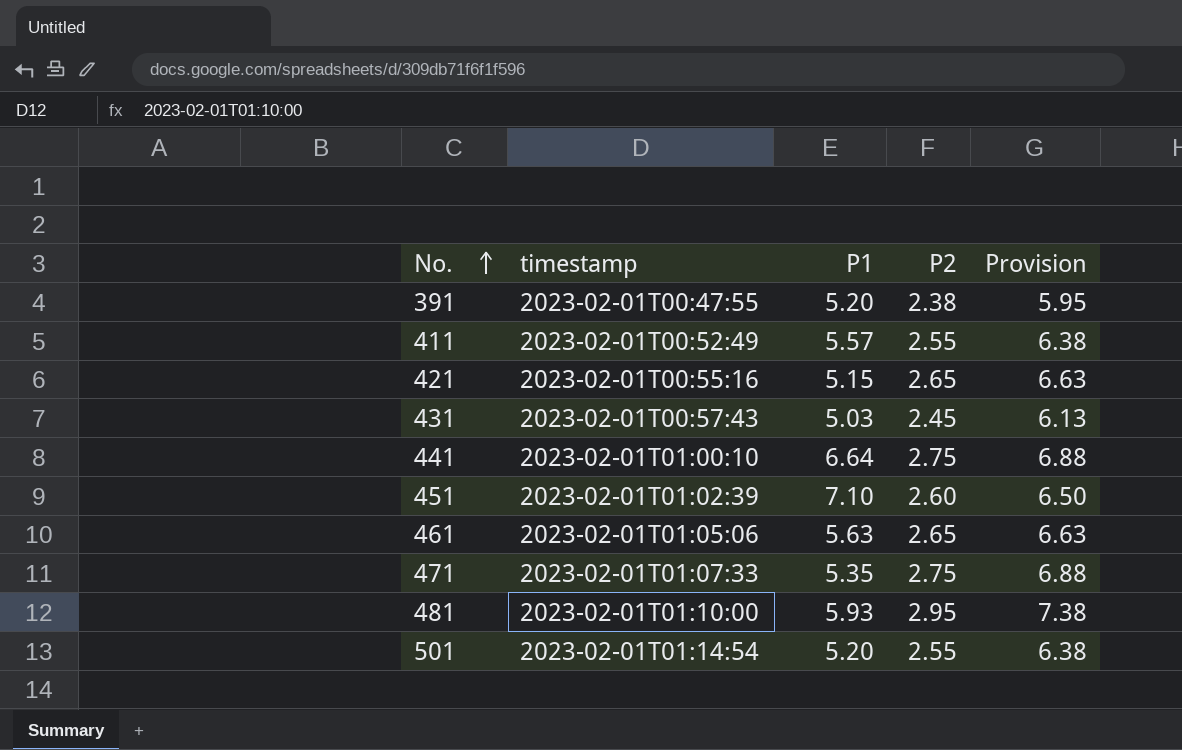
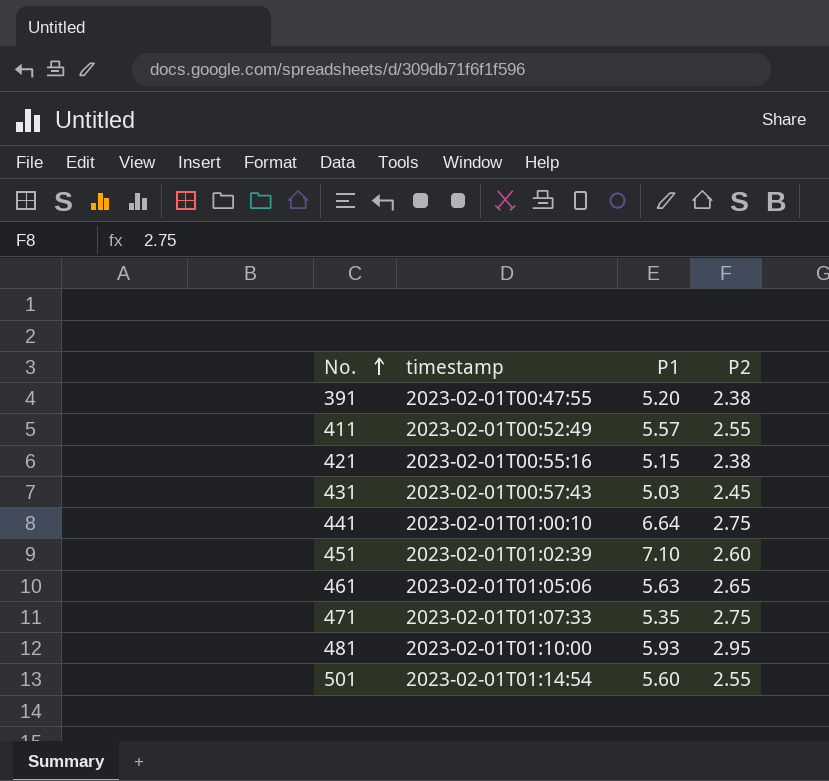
column Provision | formula: [P2] * 2.5 -> none
421 | P2: 2.65 -> 2.38
501 | P1: 5.20 -> 5.60

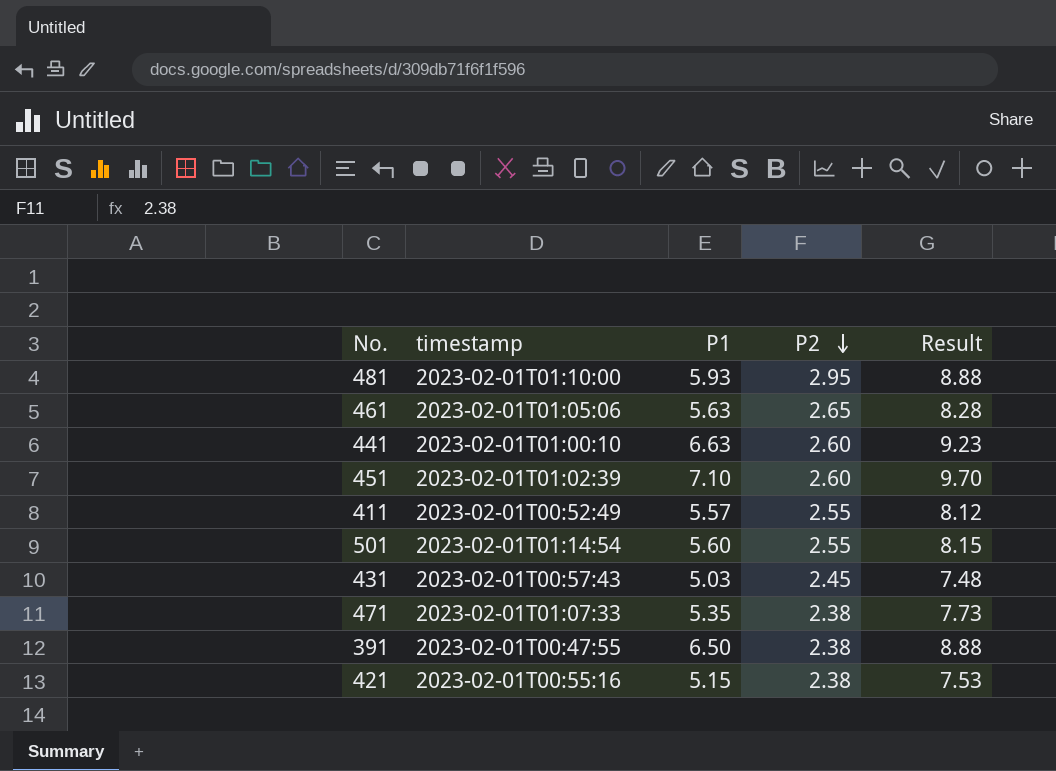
row order: No. ascending -> P2 descending
column Result | formula: none -> [P1] + [P2]
441 | P1: 6.64 -> 6.63
441 | P2: 2.75 -> 2.60
471 | P2: 2.75 -> 2.38
391 | P1: 5.20 -> 6.50

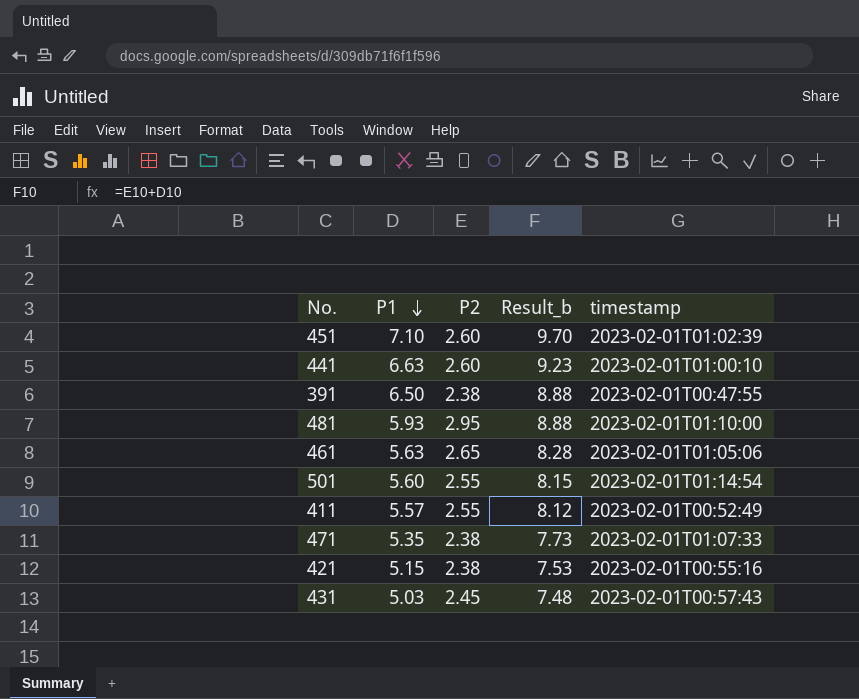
row order: P2 descending -> P1 descending
column name: Result -> Result_b
column timestamp | position: 2 -> 5

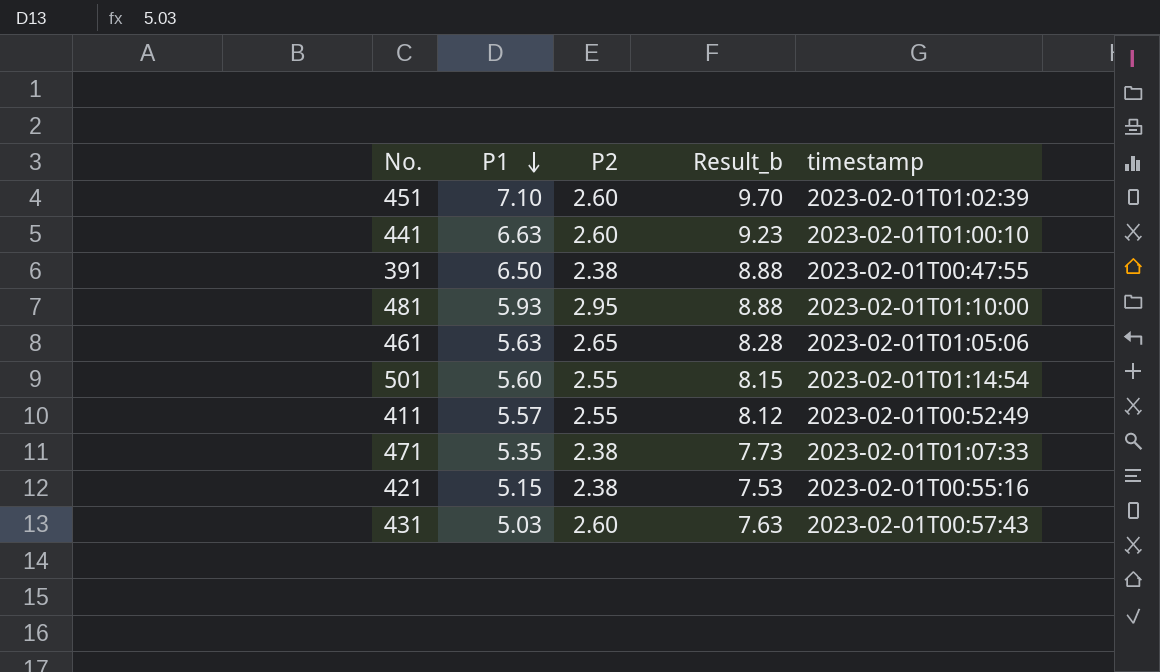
431 | P2: 2.45 -> 2.60
431 | Result_b: 7.48 -> 7.63

